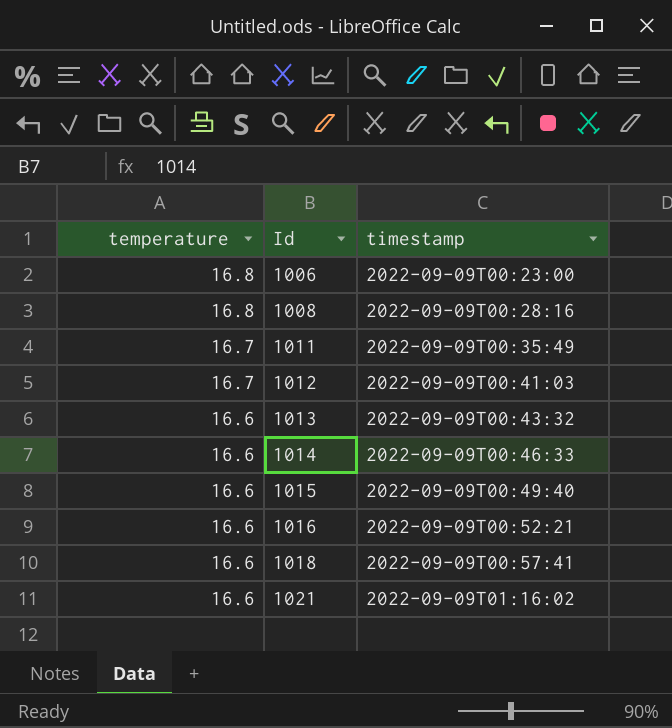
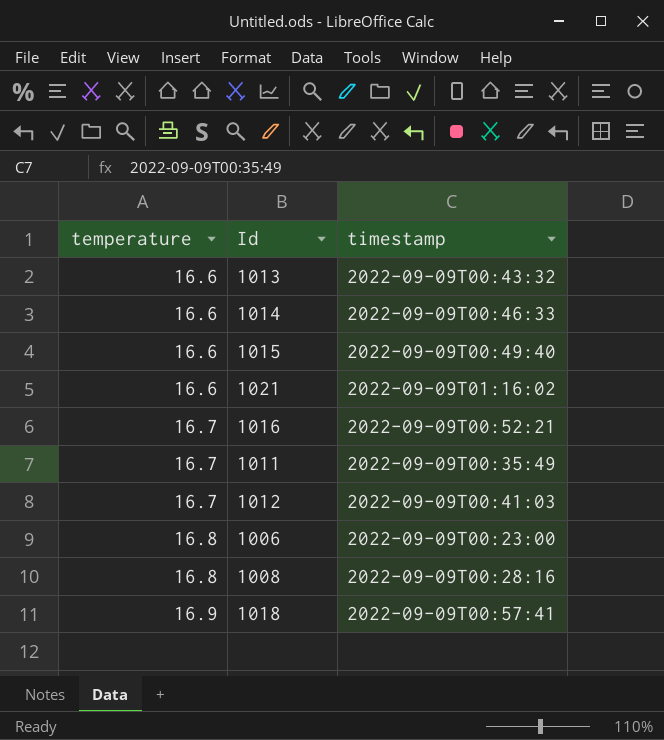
row order: temperature descending -> temperature ascending
1016 | temperature: 16.6 -> 16.7
1018 | temperature: 16.6 -> 16.9

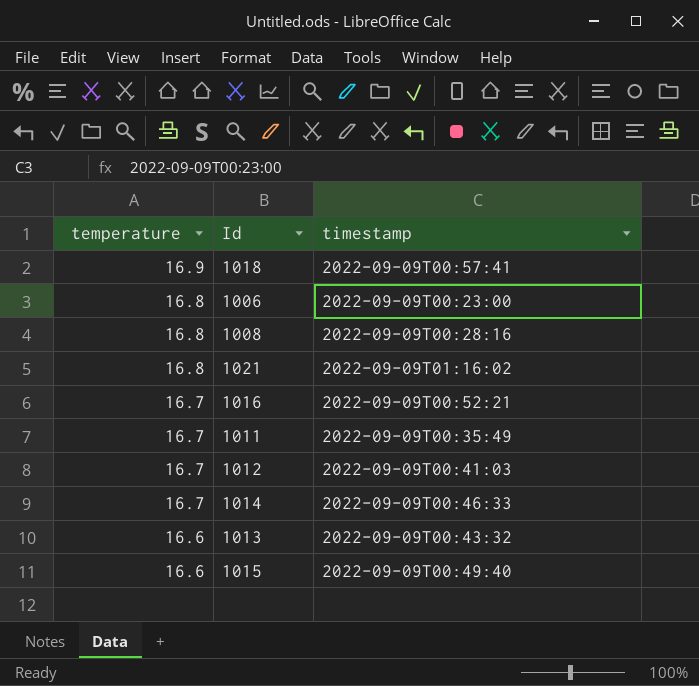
row order: temperature ascending -> temperature descending
1021 | temperature: 16.6 -> 16.8
1014 | temperature: 16.6 -> 16.7

